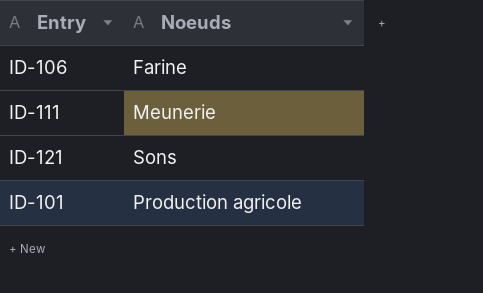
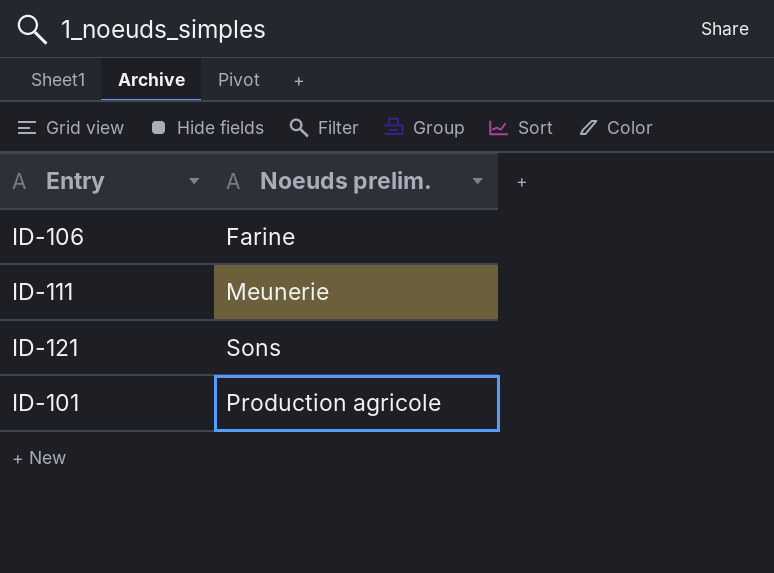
column name: Noeuds -> Noeuds prelim.

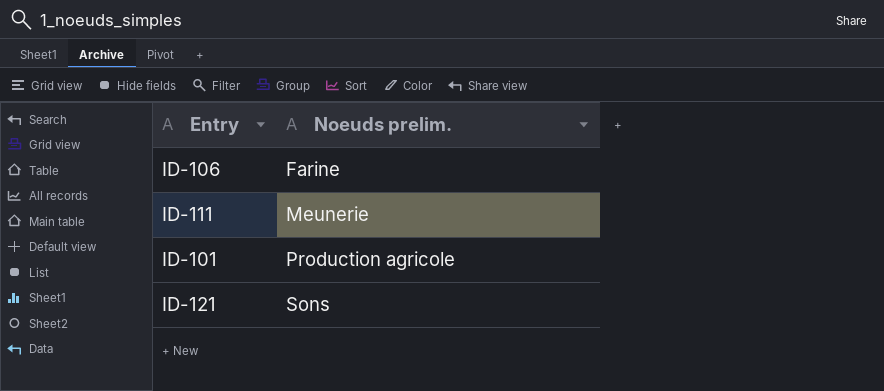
row order: none -> Noeuds prelim. ascending

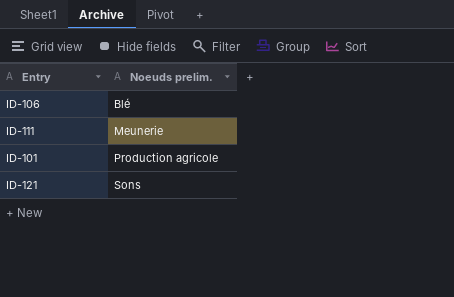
ID-106 | Noeuds prelim.: Farine -> Blé

